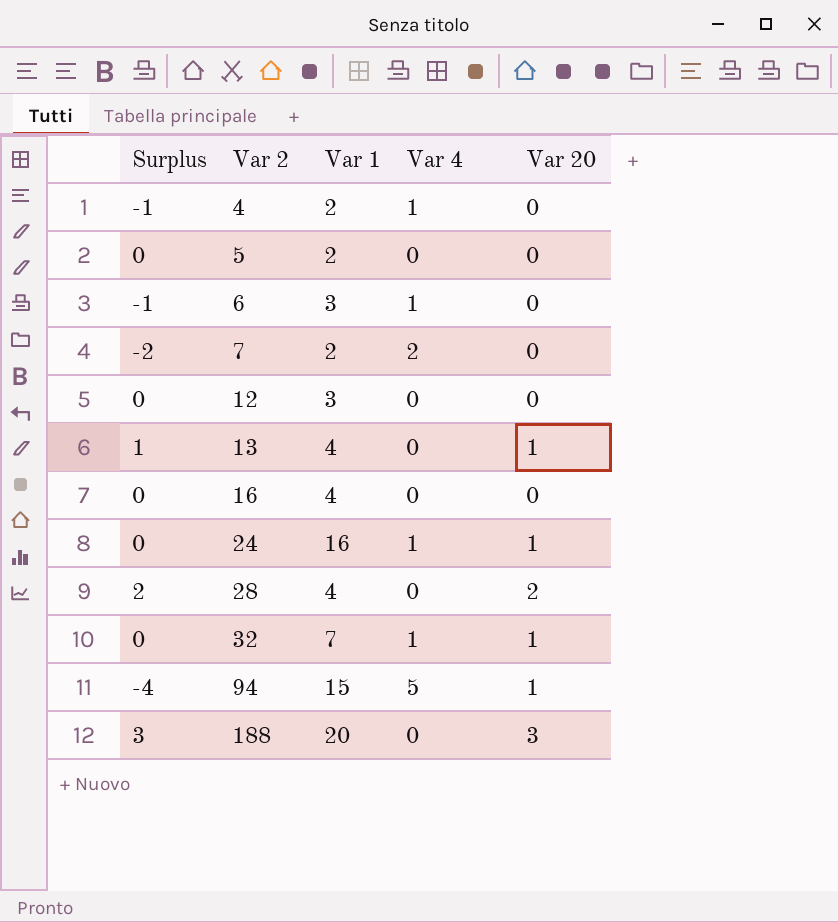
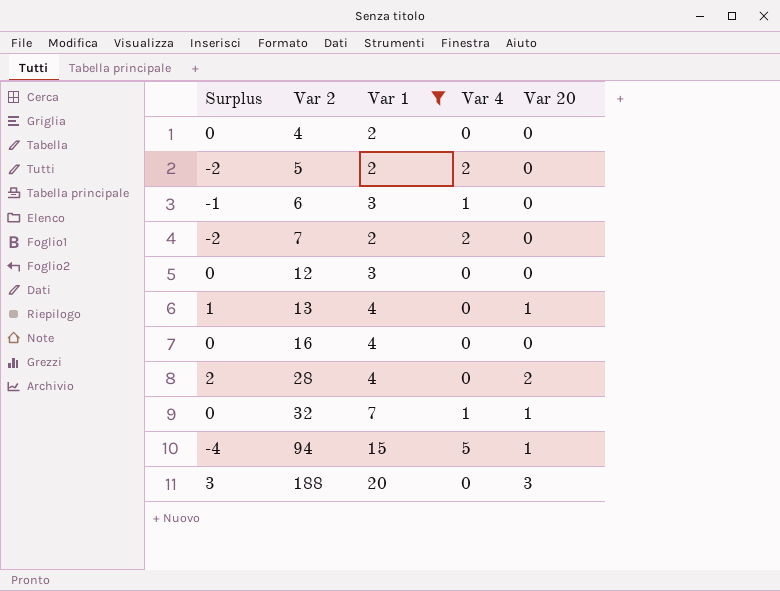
filter: none -> Var 1 != 16
4 | Surplus: -1 -> 0
4 | Var 4: 1 -> 0
5 | Surplus: 0 -> -2
5 | Var 4: 0 -> 2

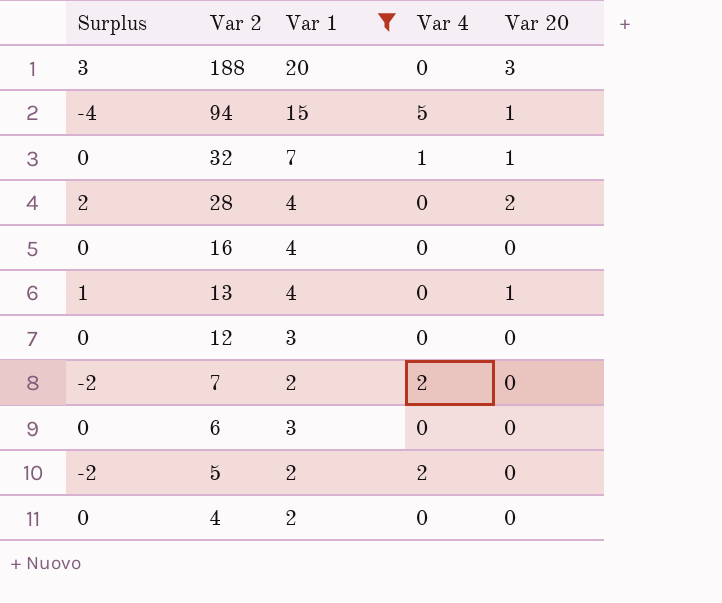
row order: Var 2 ascending -> Var 2 descending
6 | Surplus: -1 -> 0
6 | Var 4: 1 -> 0

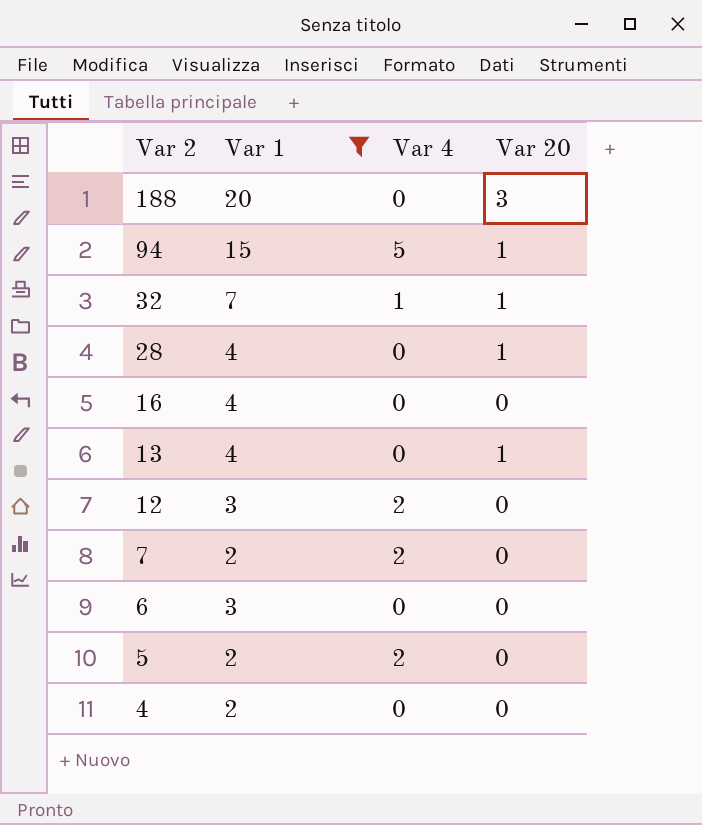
column Surplus | formula: [Var 20] - [Var 4] -> none
28 | Var 20: 2 -> 1
12 | Var 4: 0 -> 2

